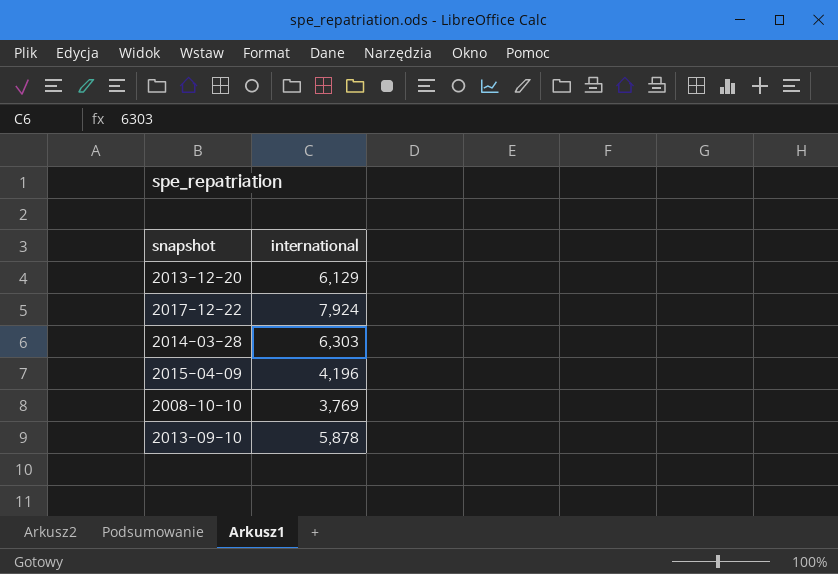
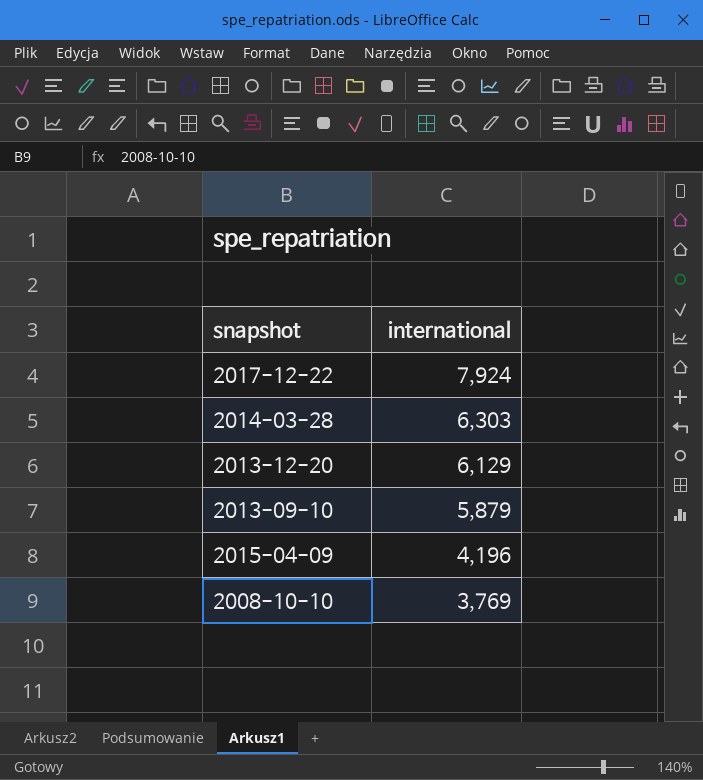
row order: none -> international descending
2013-09-10 | international: 5,878 -> 5,879

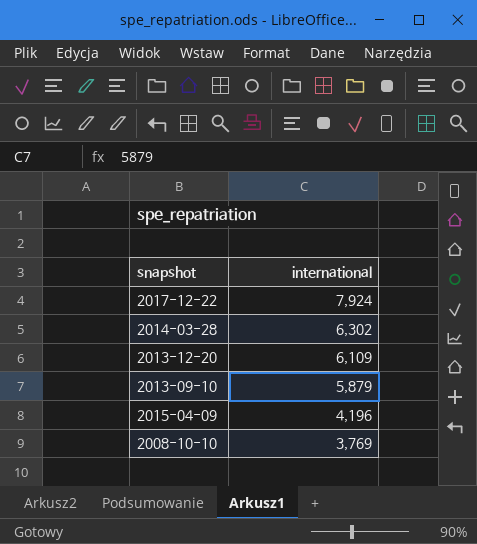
2014-03-28 | international: 6,303 -> 6,302
2013-12-20 | international: 6,129 -> 6,109

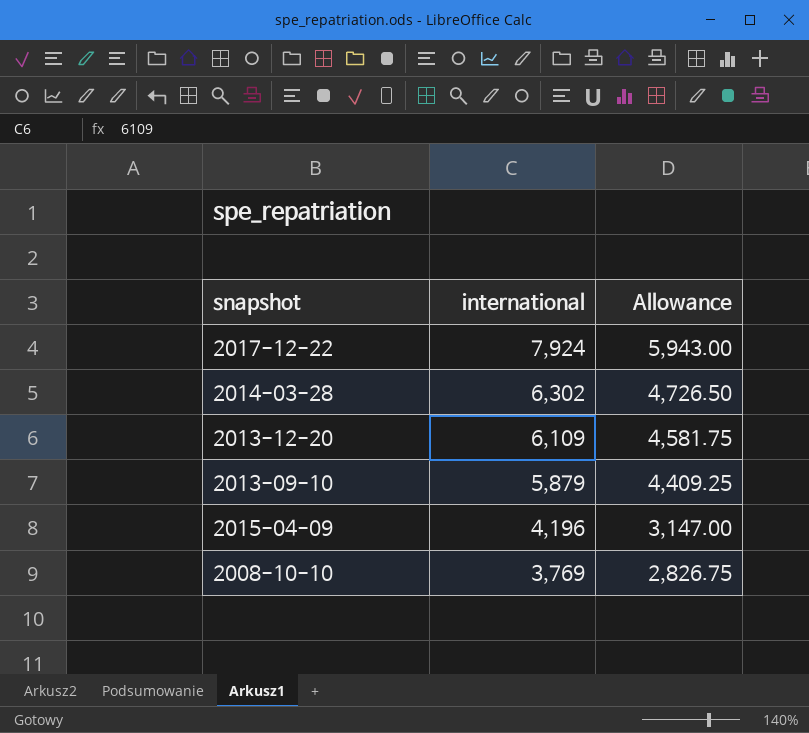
column Allowance | formula: none -> [international] * 0.75

